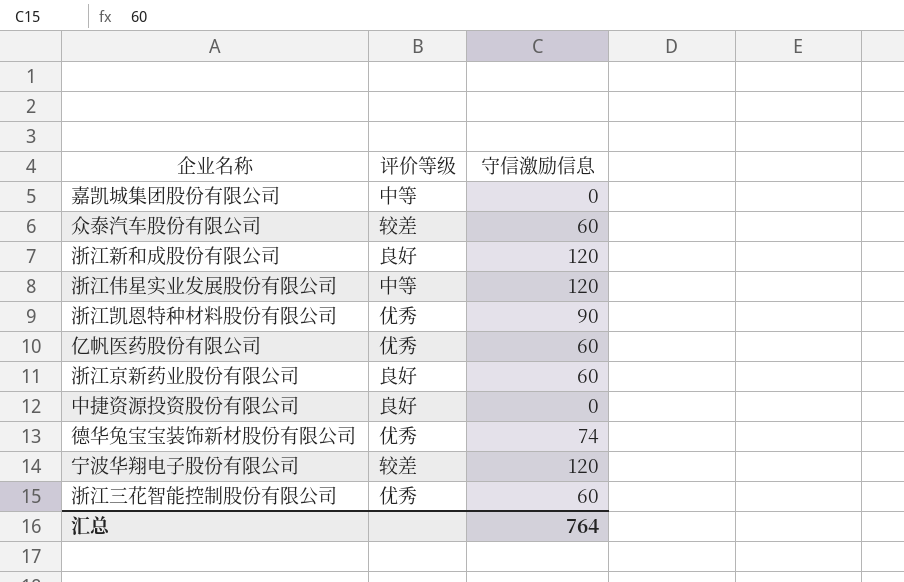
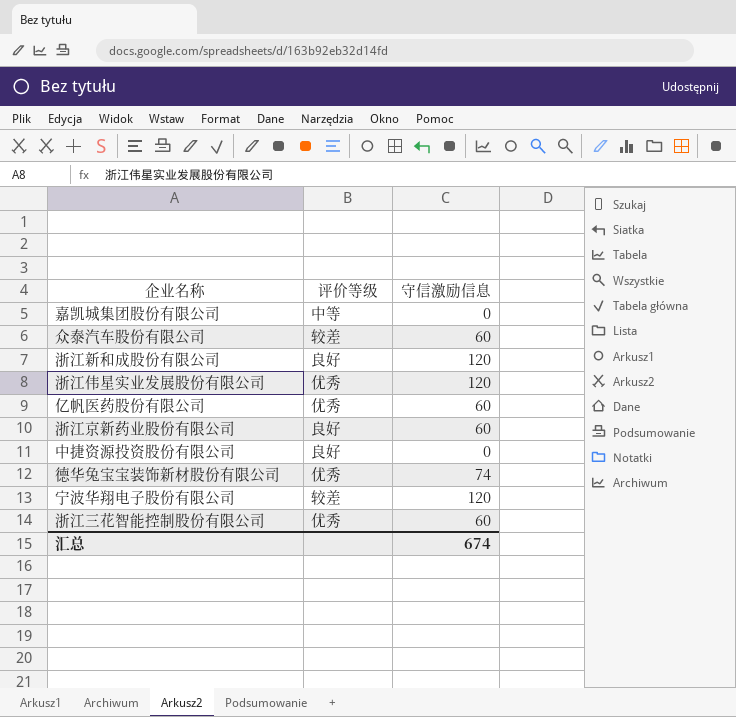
row 浙江凯恩特种材料股份有限公司: 优秀 | 90 -> none
浙江伟星实业发展股份有限公司 | 评价等级: 中等 -> 优秀
汇总 | 守信激励信息: 764 -> 674

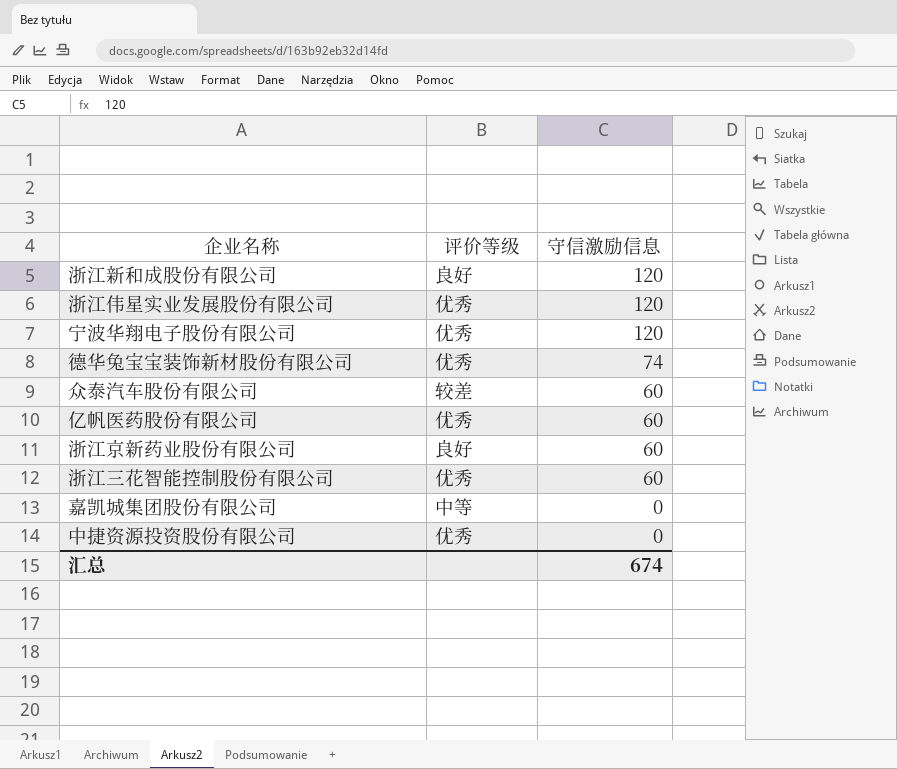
row order: none -> 守信激励信息 descending
宁波华翔电子股份有限公司 | 评价等级: 较差 -> 优秀
中捷资源投资股份有限公司 | 评价等级: 良好 -> 优秀

